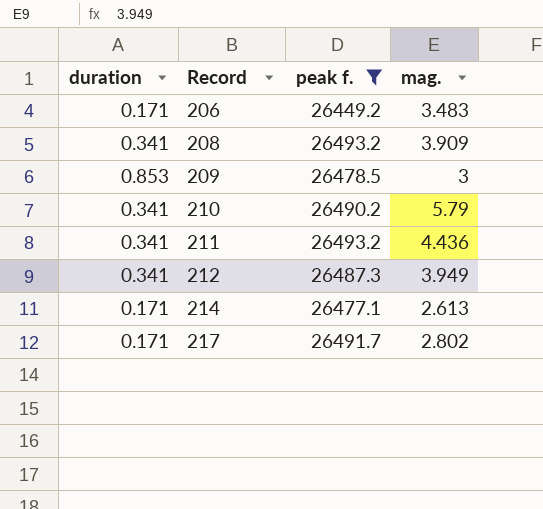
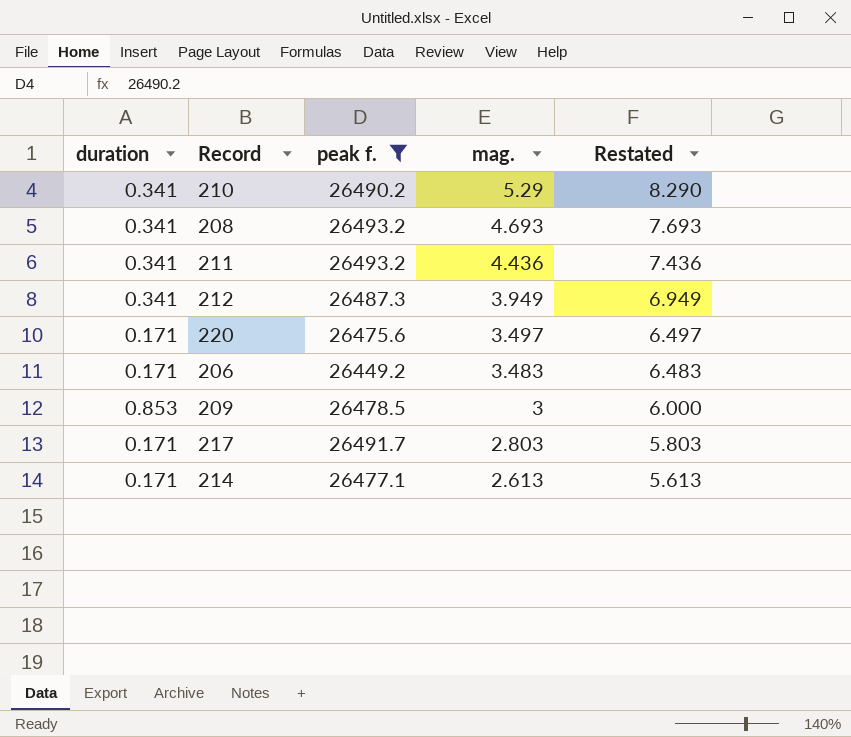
row order: Record ascending -> mag. descending
column Restated | formula: none -> [mag.] + 3
210 | mag.: 5.79 -> 5.29
208 | mag.: 3.909 -> 4.693
row 220: none -> 0.171 | 26475.6 | 3.497 | 6.497
217 | mag.: 2.802 -> 2.803

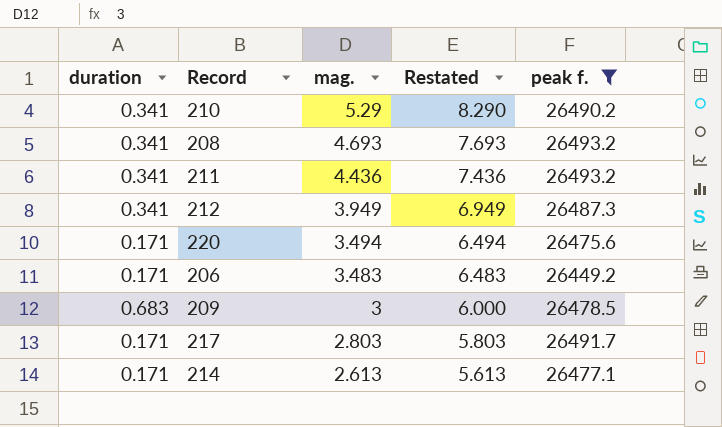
column peak f. | position: 3 -> 5
220 | mag.: 3.497 -> 3.494
220 | Restated: 6.497 -> 6.494
209 | duration: 0.853 -> 0.683

